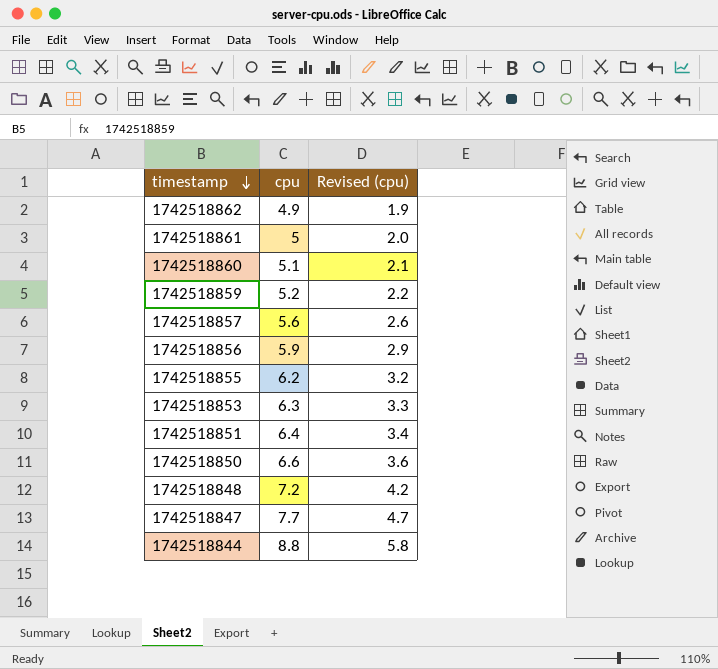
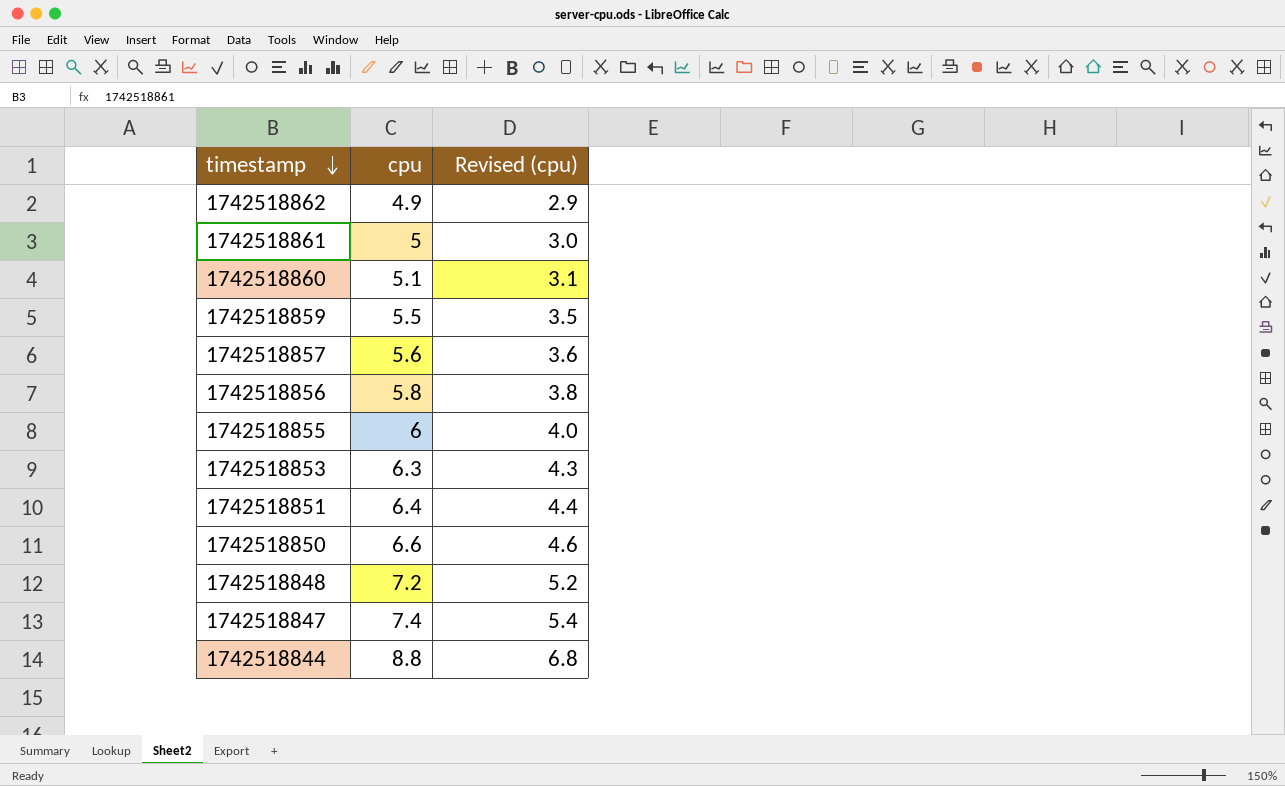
column Revised (cpu) | formula: [cpu] - 3 -> [cpu] - 2
1742518859 | cpu: 5.2 -> 5.5
1742518856 | cpu: 5.9 -> 5.8
1742518855 | cpu: 6.2 -> 6
1742518847 | cpu: 7.7 -> 7.4

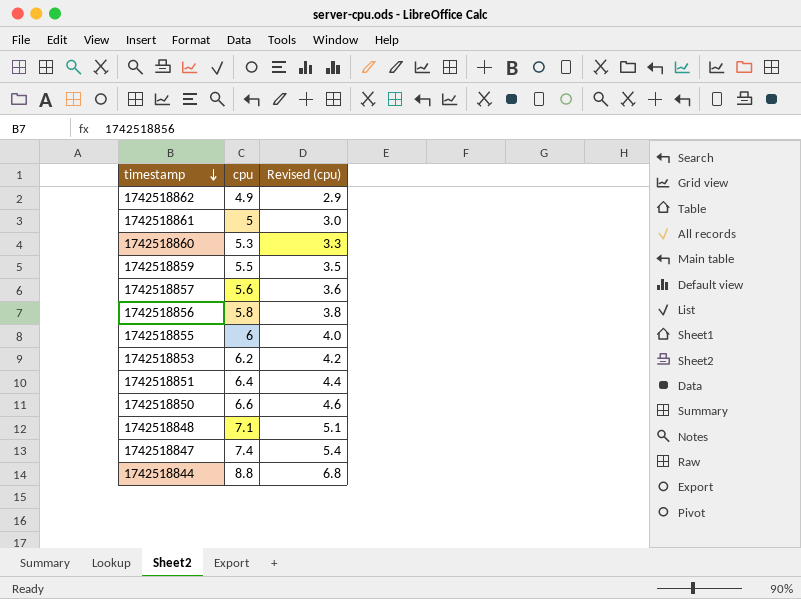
1742518860 | cpu: 5.1 -> 5.3
1742518860 | Revised (cpu): 3.1 -> 3.3
1742518853 | cpu: 6.3 -> 6.2
1742518853 | Revised (cpu): 4.3 -> 4.2
1742518848 | cpu: 7.2 -> 7.1
1742518848 | Revised (cpu): 5.2 -> 5.1

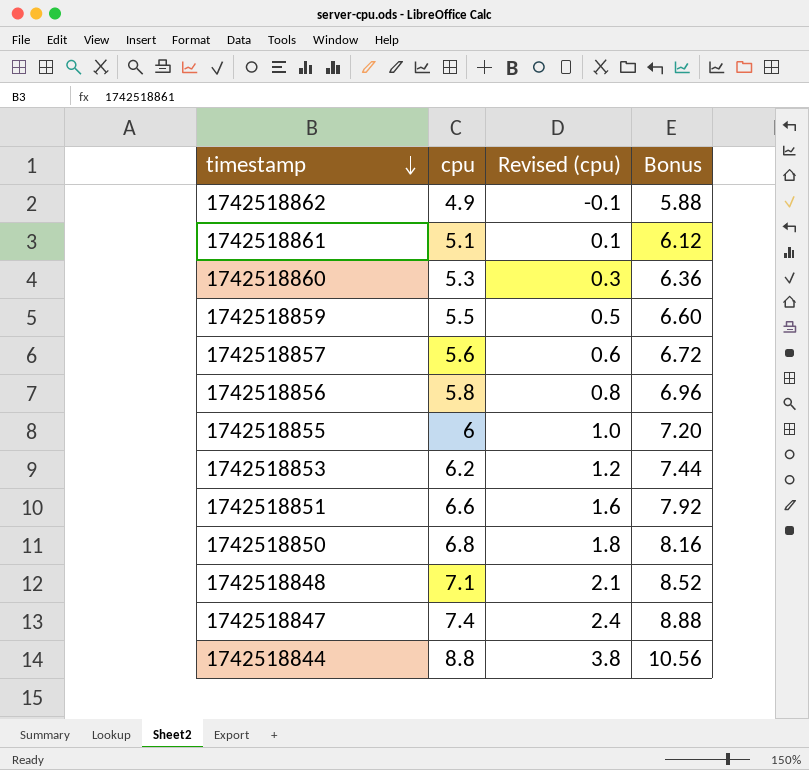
column Revised (cpu) | formula: [cpu] - 2 -> [cpu] - 5
column Bonus | formula: none -> [cpu] * 1.2
1742518861 | cpu: 5 -> 5.1
1742518851 | cpu: 6.4 -> 6.6
1742518850 | cpu: 6.6 -> 6.8

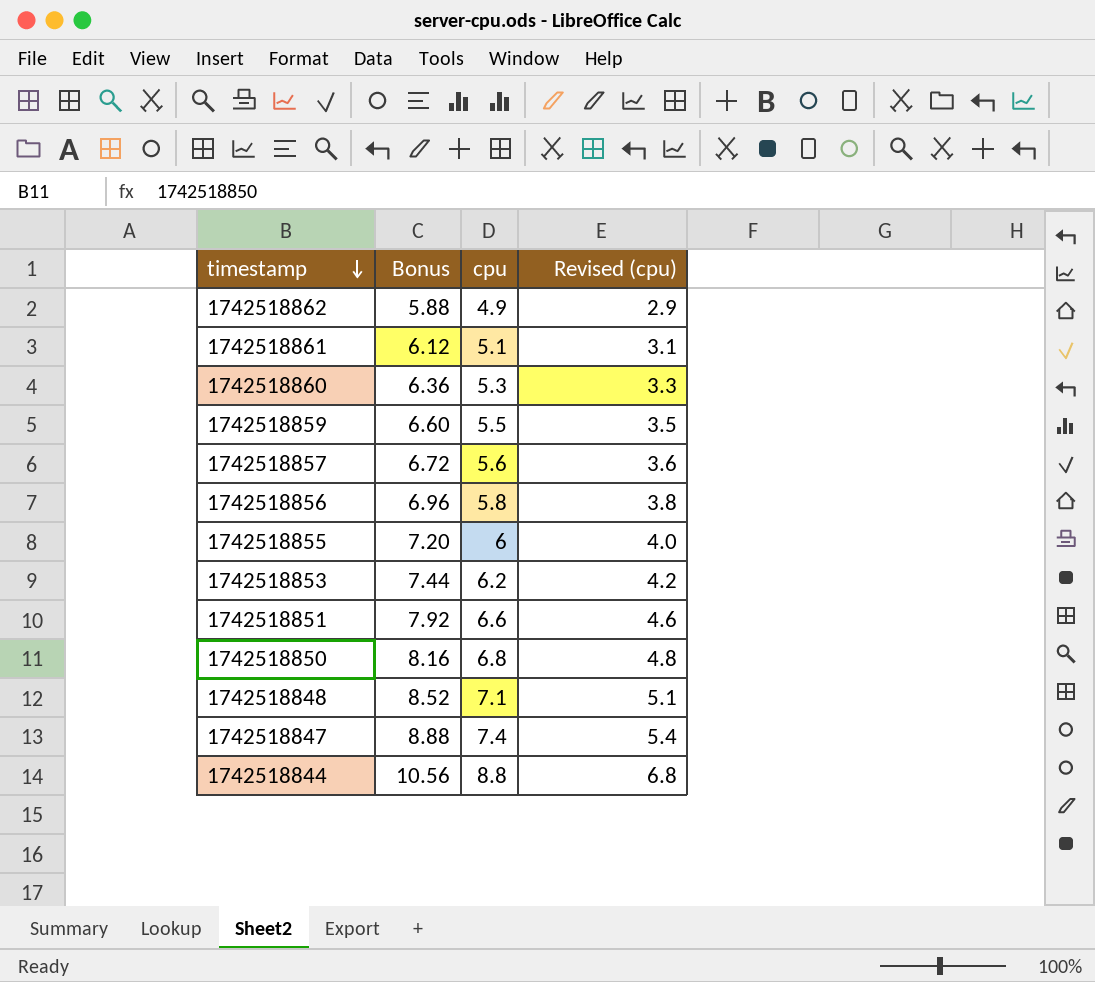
column Bonus | position: 4 -> 2
column Revised (cpu) | formula: [cpu] - 5 -> [cpu] - 2

